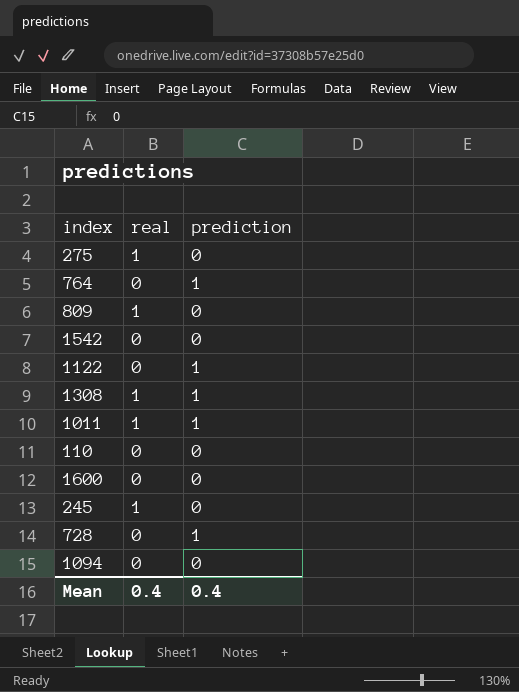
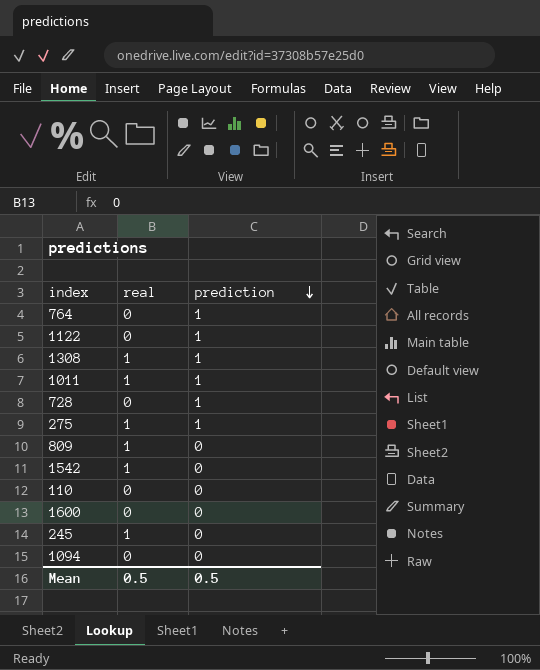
row order: none -> prediction descending
275 | prediction: 0 -> 1
1542 | real: 0 -> 1
Mean | real: 0.4 -> 0.5
Mean | prediction: 0.4 -> 0.5

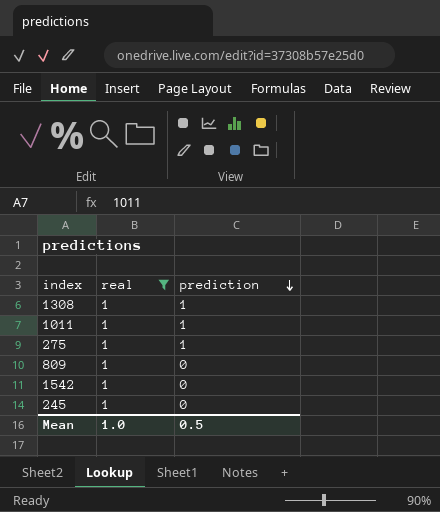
filter: none -> real = 1
Mean | real: 0.5 -> 1.0

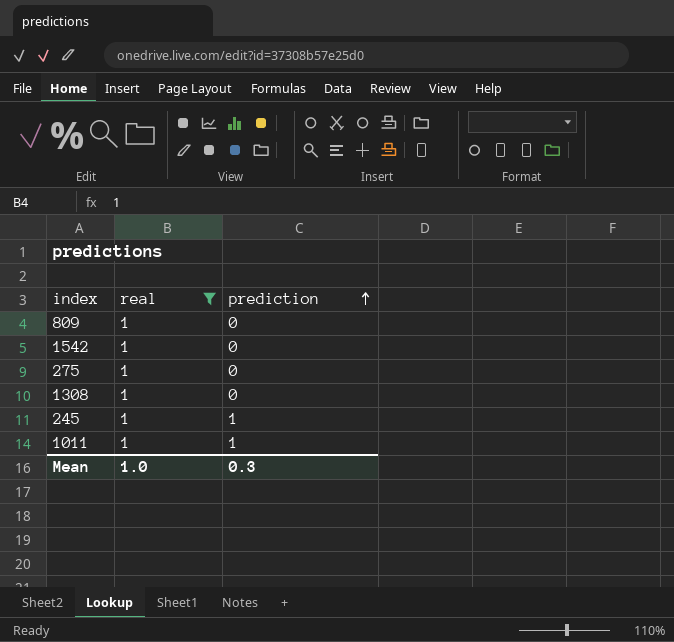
row order: prediction descending -> prediction ascending
275 | prediction: 1 -> 0
1308 | prediction: 1 -> 0
245 | prediction: 0 -> 1
Mean | prediction: 0.5 -> 0.3

